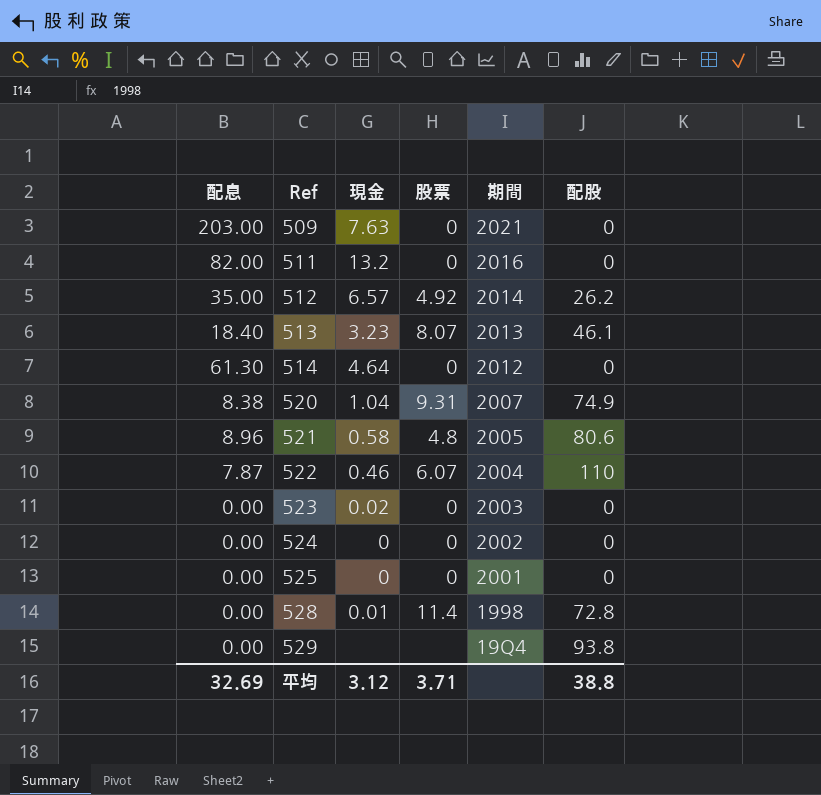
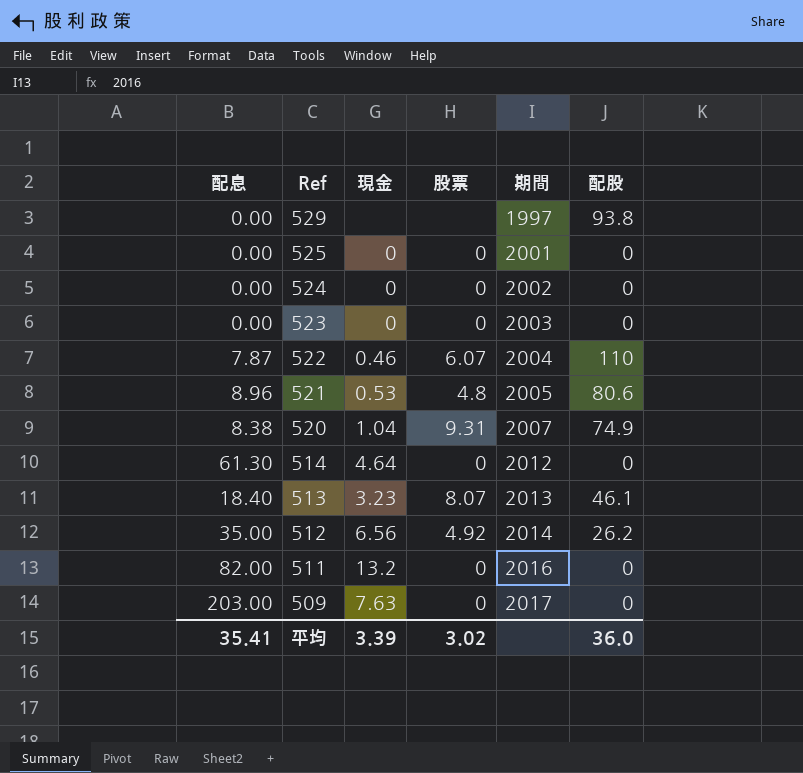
row order: Ref ascending -> Ref descending
row 528: 0.00 | 0.01 | 11.4 | 1998 | 72.8 -> none
529 | 期間: 19Q4 -> 1997
523 | 現金: 0.02 -> 0
521 | 現金: 0.58 -> 0.53
512 | 現金: 6.57 -> 6.56
509 | 期間: 2021 -> 2017
平均 | 配息: 32.69 -> 35.41
平均 | 現金: 3.12 -> 3.39
平均 | 股票: 3.71 -> 3.02
平均 | 配股: 38.8 -> 36.0

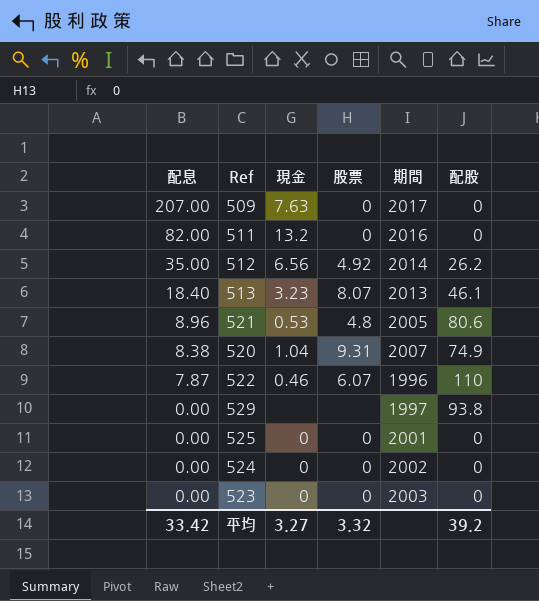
row order: Ref descending -> 配息 descending
row 514: 61.30 | 4.64 | 0 | 2012 | 0 -> none
509 | 配息: 203.00 -> 207.00
522 | 期間: 2004 -> 1996
平均 | 配息: 35.41 -> 33.42
平均 | 現金: 3.39 -> 3.27
平均 | 股票: 3.02 -> 3.32
平均 | 配股: 36.0 -> 39.2

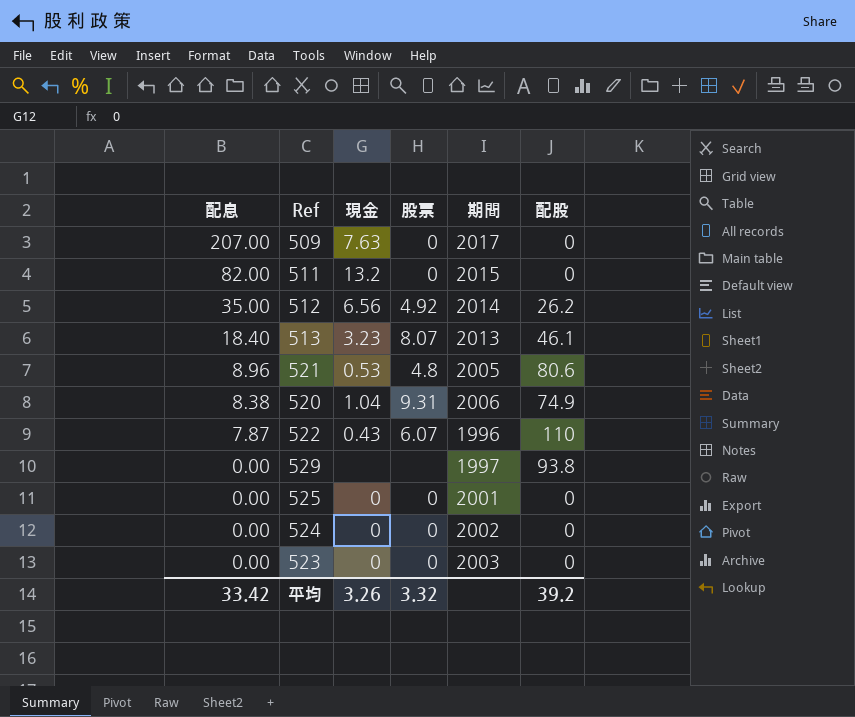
511 | 期間: 2016 -> 2015
520 | 期間: 2007 -> 2006
522 | 現金: 0.46 -> 0.43
平均 | 現金: 3.27 -> 3.26

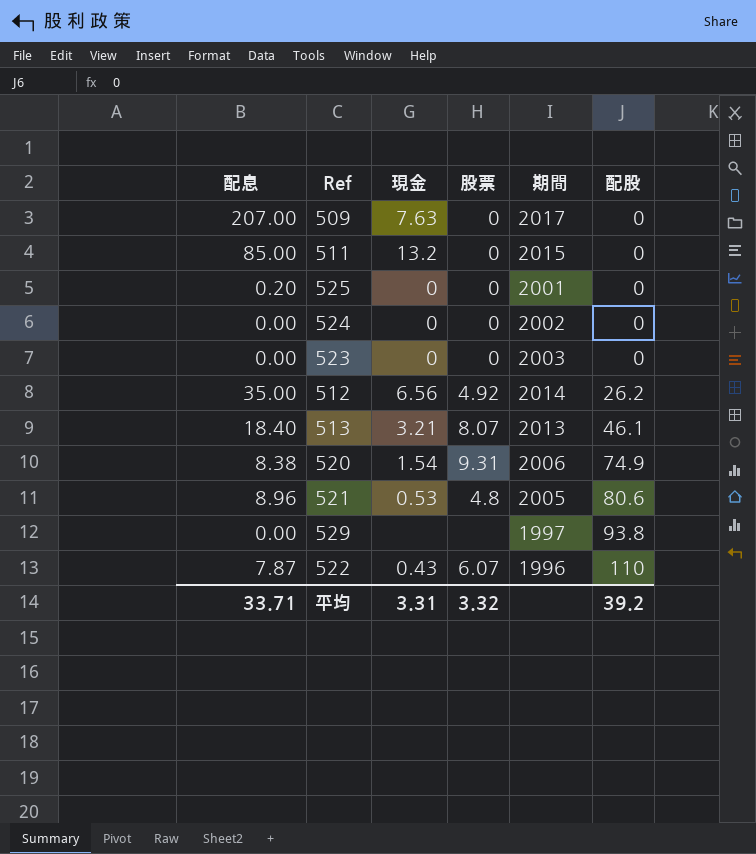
row order: 配息 descending -> 配股 ascending
511 | 配息: 82.00 -> 85.00
525 | 配息: 0.00 -> 0.20
513 | 現金: 3.23 -> 3.21
520 | 現金: 1.04 -> 1.54
平均 | 配息: 33.42 -> 33.71
平均 | 現金: 3.26 -> 3.31

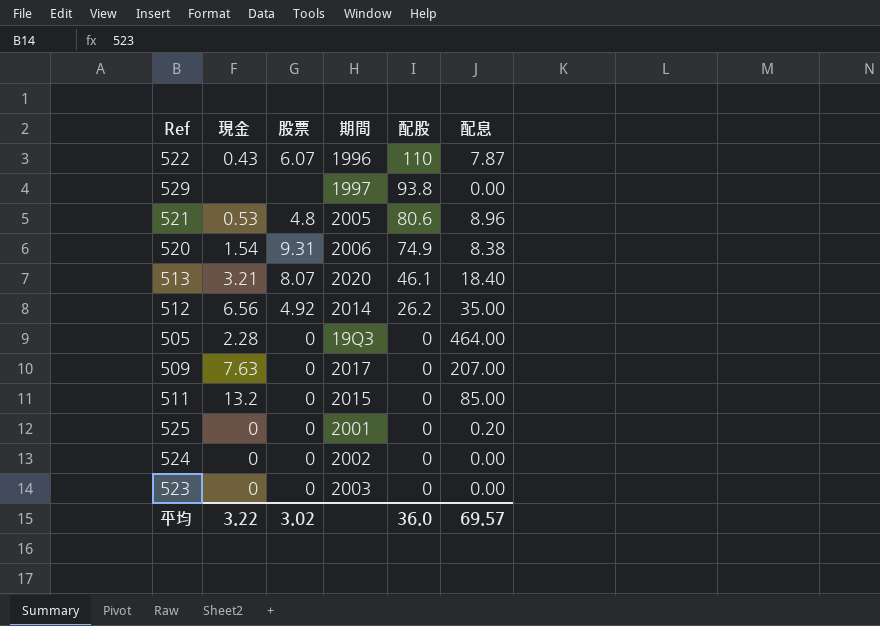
row order: 配股 ascending -> 配股 descending
column 配息 | position: 1 -> 6
513 | 期間: 2013 -> 2020
row 505: none -> 2.28 | 0 | 19Q3 | 0 | 464.00
平均 | 現金: 3.31 -> 3.22
平均 | 股票: 3.32 -> 3.02
平均 | 配股: 39.2 -> 36.0
平均 | 配息: 33.71 -> 69.57

